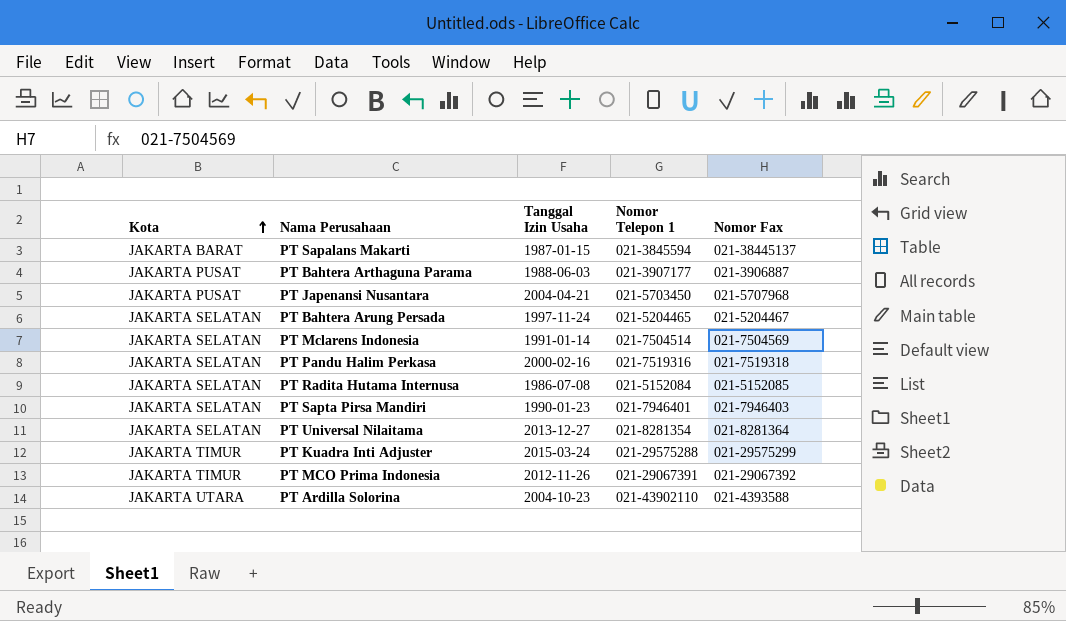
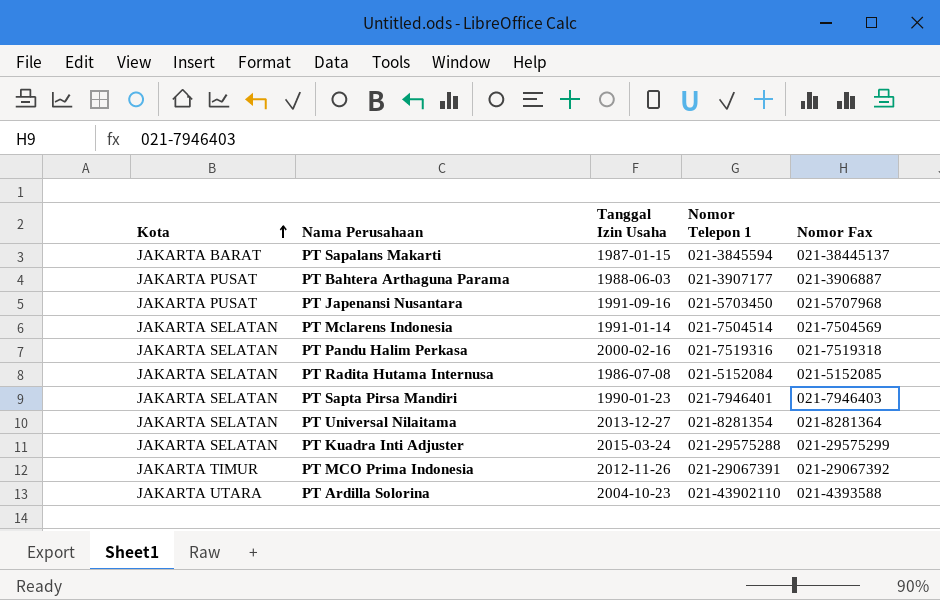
row PT Bahtera Arung Persada: JAKARTA SELATAN | 1997-11-24 | 021-5204465 | 021-5204467 -> none
PT Japenansi Nusantara | Tanggal Izin Usaha: 2004-04-21 -> 1991-09-16
PT Kuadra Inti Adjuster | Kota: JAKARTA TIMUR -> JAKARTA SELATAN

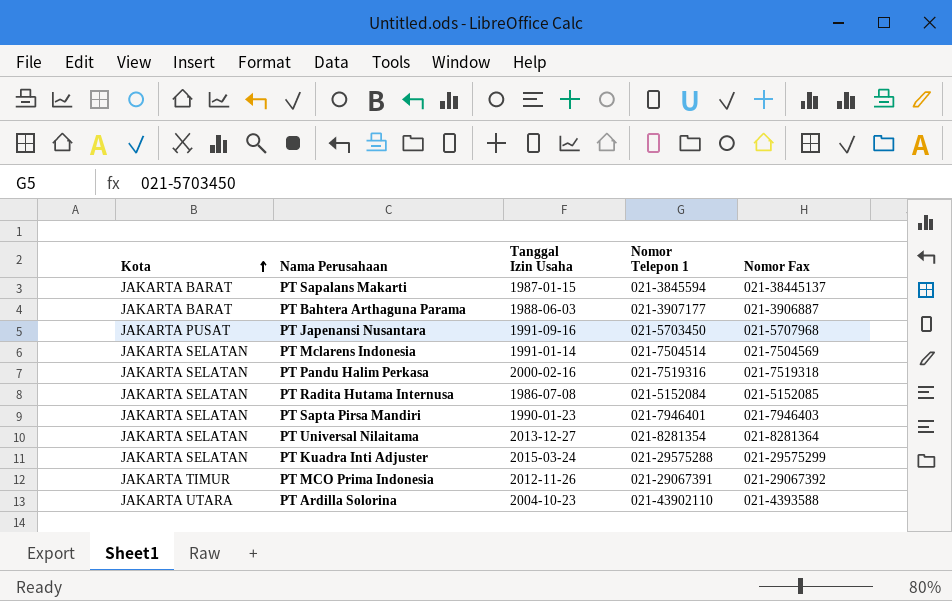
PT Bahtera Arthaguna Parama | Kota: JAKARTA PUSAT -> JAKARTA BARAT

